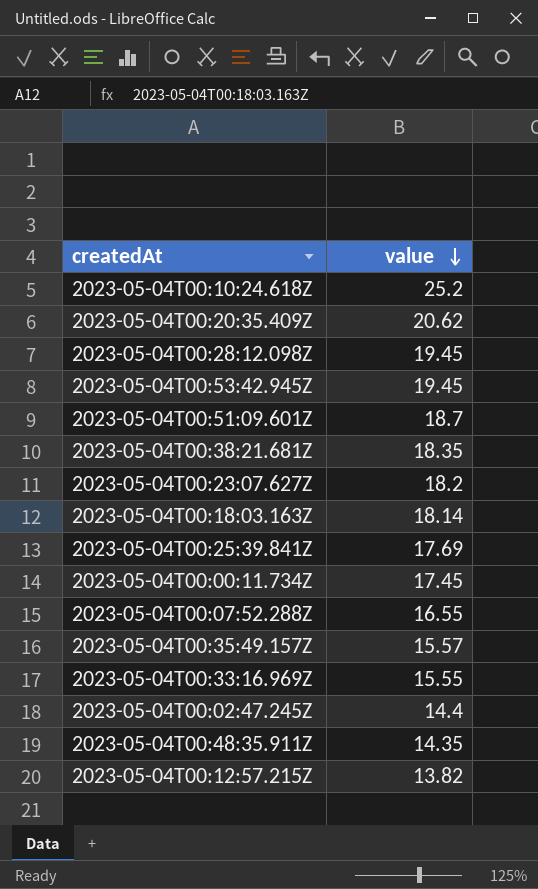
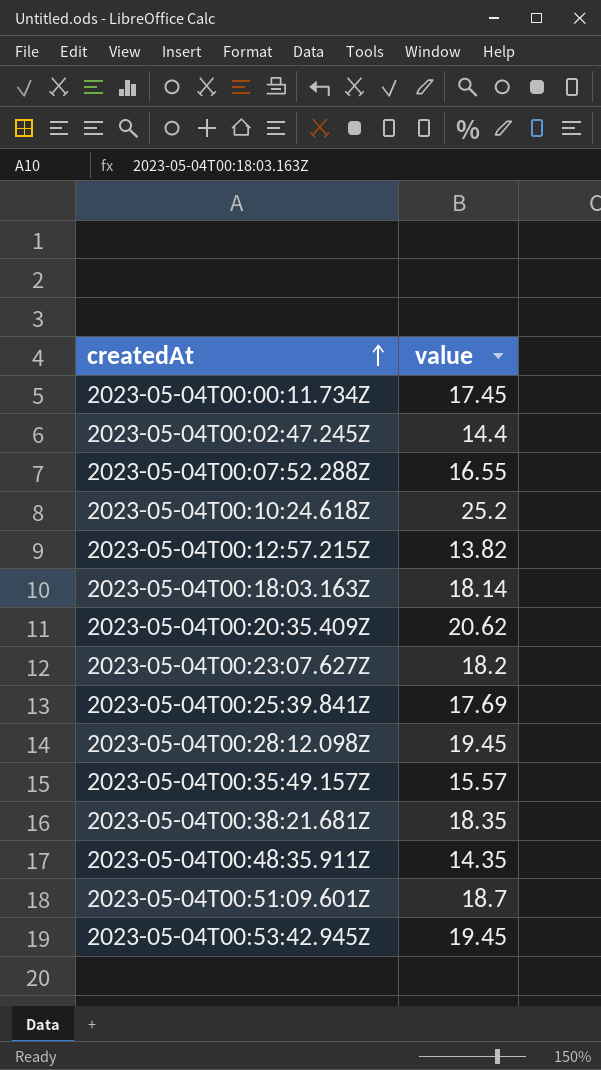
row order: value descending -> createdAt ascending
row 2023-05-04T00:33:16.969Z: 15.55 -> none

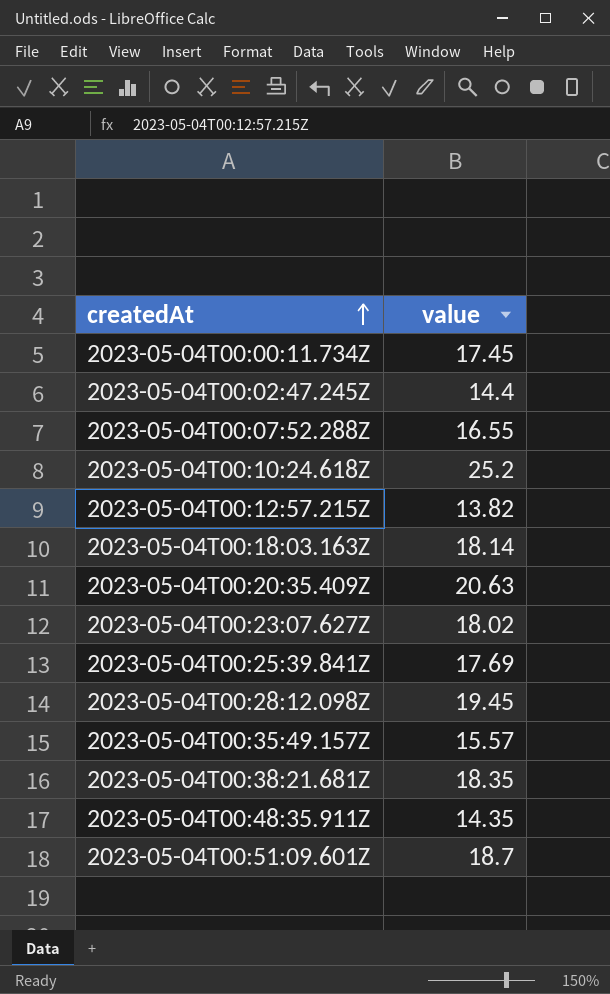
row 2023-05-04T00:53:42.945Z: 19.45 -> none
2023-05-04T00:20:35.409Z | value: 20.62 -> 20.63
2023-05-04T00:23:07.627Z | value: 18.2 -> 18.02

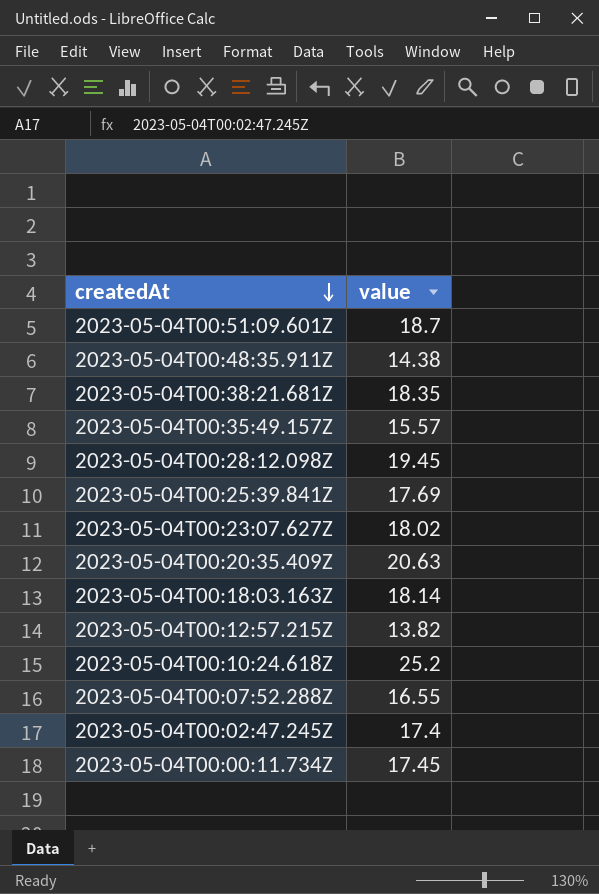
row order: createdAt ascending -> createdAt descending
2023-05-04T00:48:35.911Z | value: 14.35 -> 14.38
2023-05-04T00:02:47.245Z | value: 14.4 -> 17.4

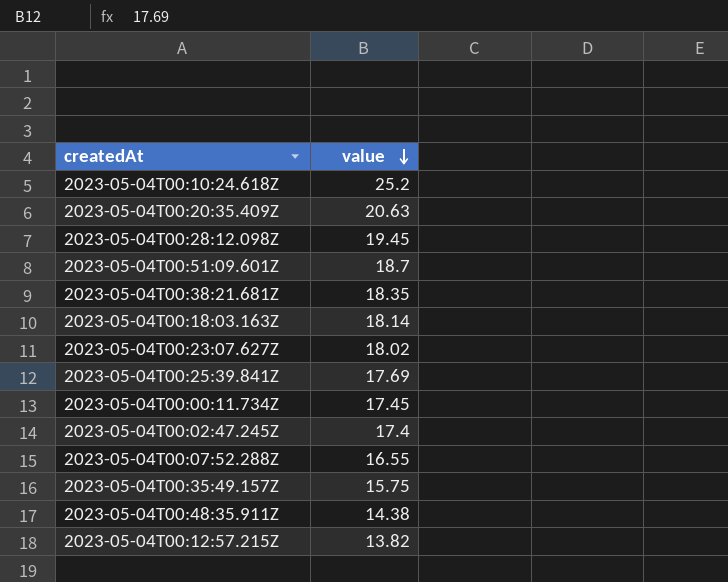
row order: createdAt descending -> value descending
2023-05-04T00:35:49.157Z | value: 15.57 -> 15.75

